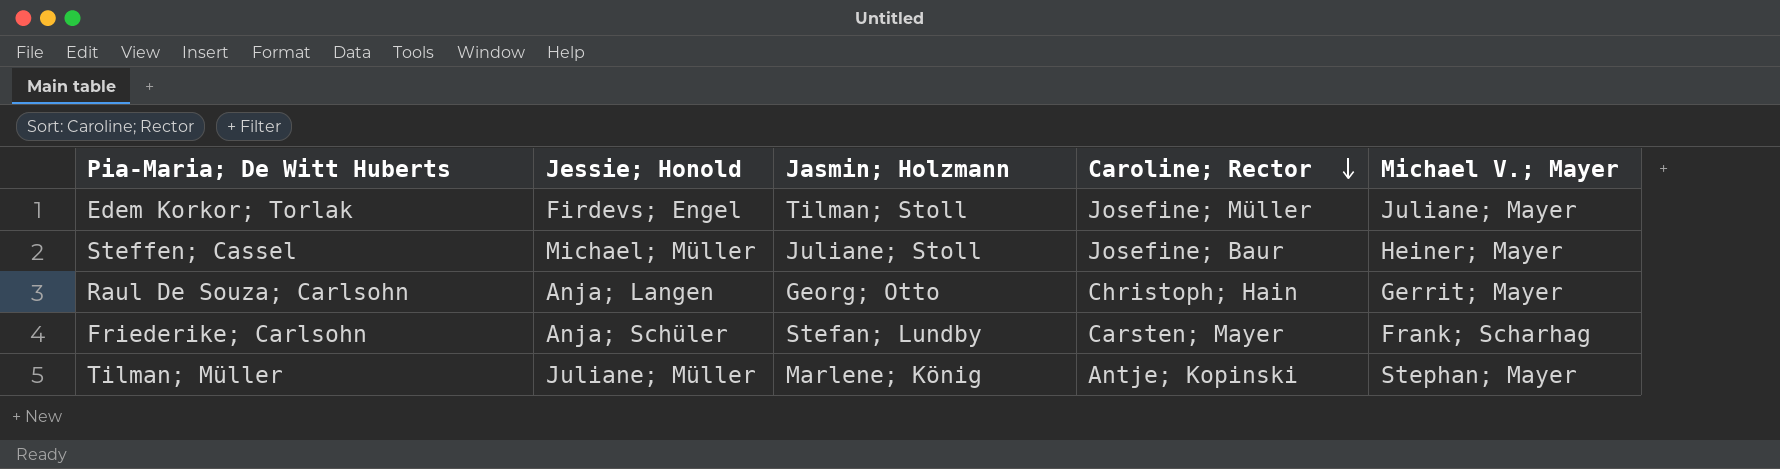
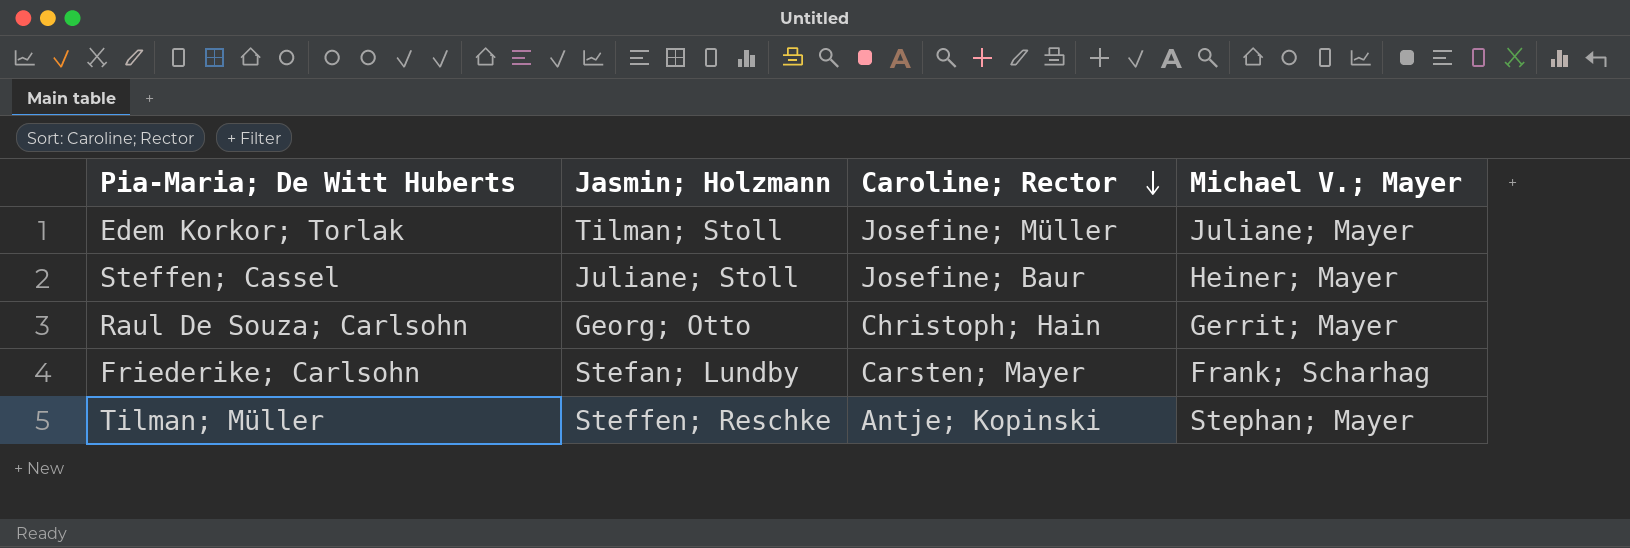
column Jessie; Honold | position: 2 -> none
Tilman; Müller | Jasmin; Holzmann: Marlene; König -> Steffen; Reschke

